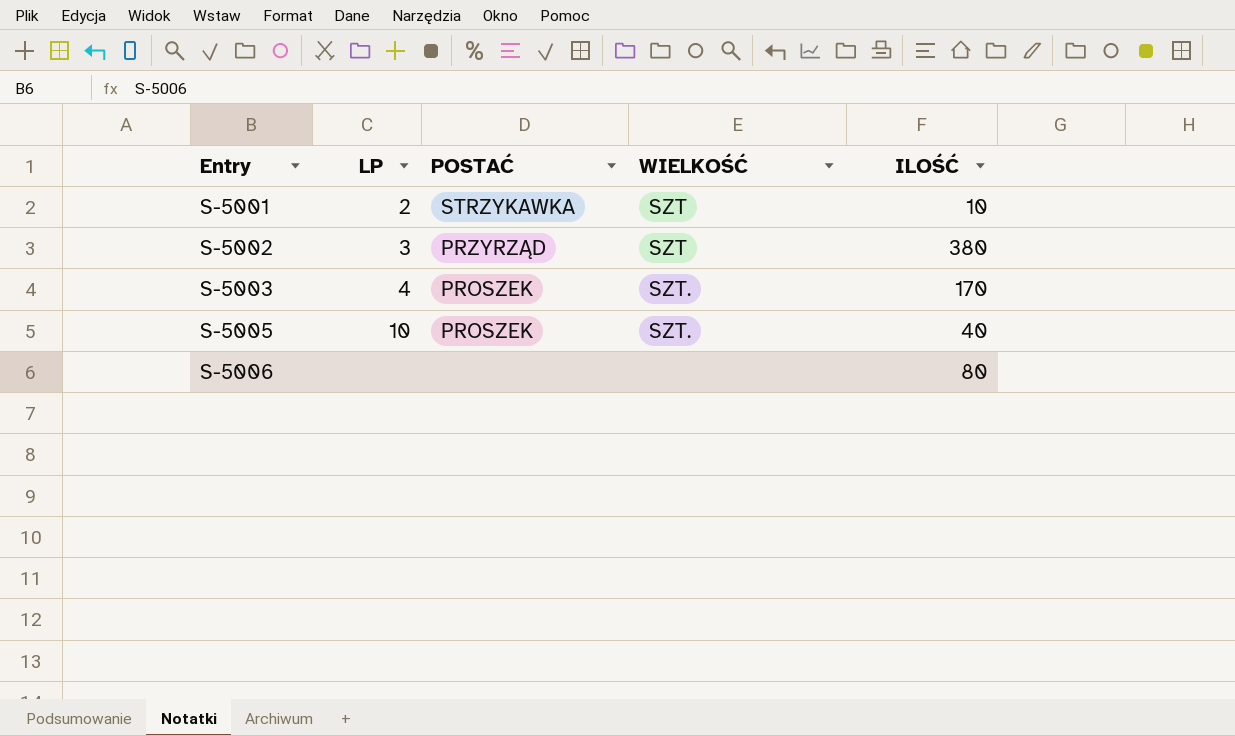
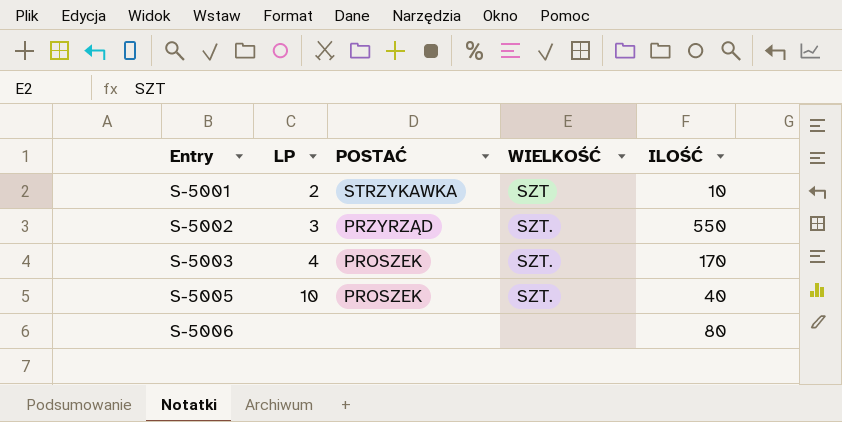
S-5002 | WIELKOŚĆ: SZT -> SZT.
S-5002 | ILOŚĆ: 380 -> 550

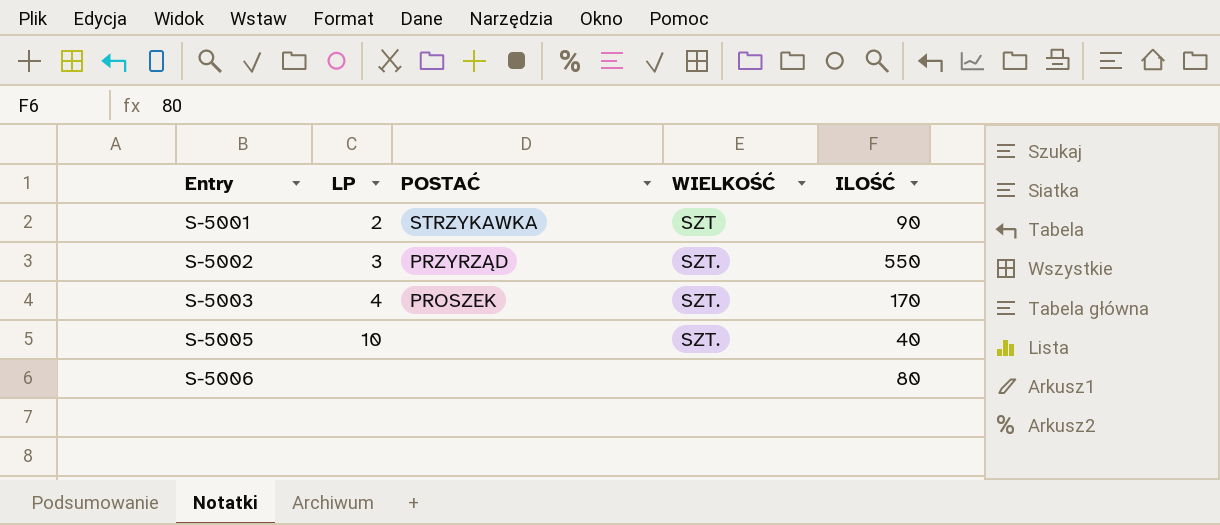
S-5001 | ILOŚĆ: 10 -> 90
S-5005 | POSTAĆ: PROSZEK -> none

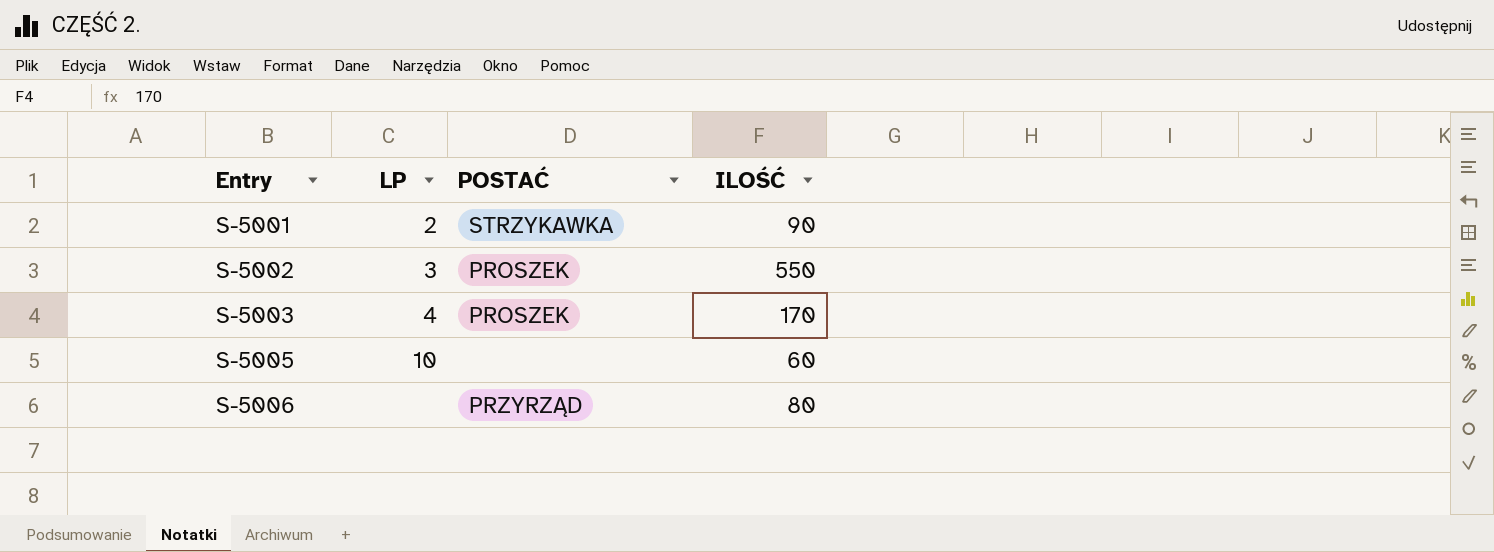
column WIELKOŚĆ | position: 4 -> none
S-5002 | POSTAĆ: PRZYRZĄD -> PROSZEK
S-5005 | ILOŚĆ: 40 -> 60
S-5006 | POSTAĆ: none -> PRZYRZĄD

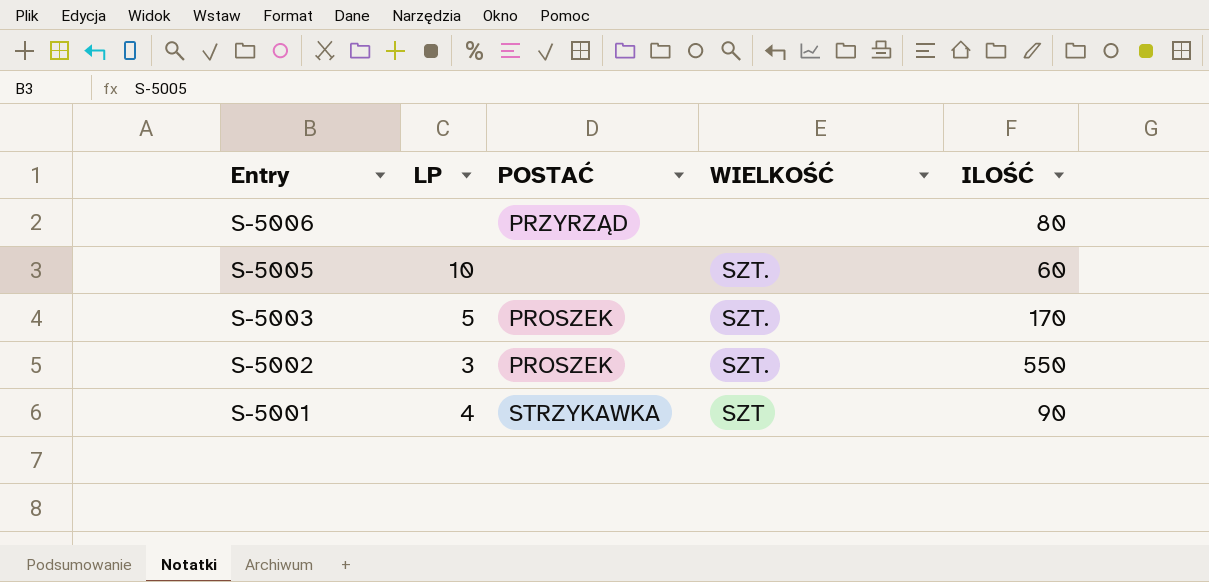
row order: Entry ascending -> Entry descending
column WIELKOŚĆ | position: none -> 4
S-5003 | LP: 4 -> 5
S-5001 | LP: 2 -> 4

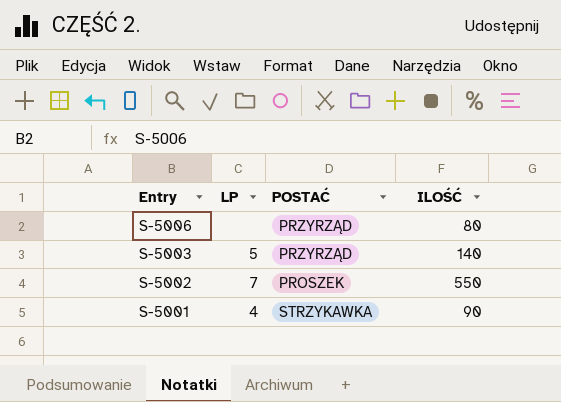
column WIELKOŚĆ | position: 4 -> none
row S-5005: 10 | none | SZT. | 60 -> none
S-5003 | POSTAĆ: PROSZEK -> PRZYRZĄD
S-5003 | ILOŚĆ: 170 -> 140
S-5002 | LP: 3 -> 7

